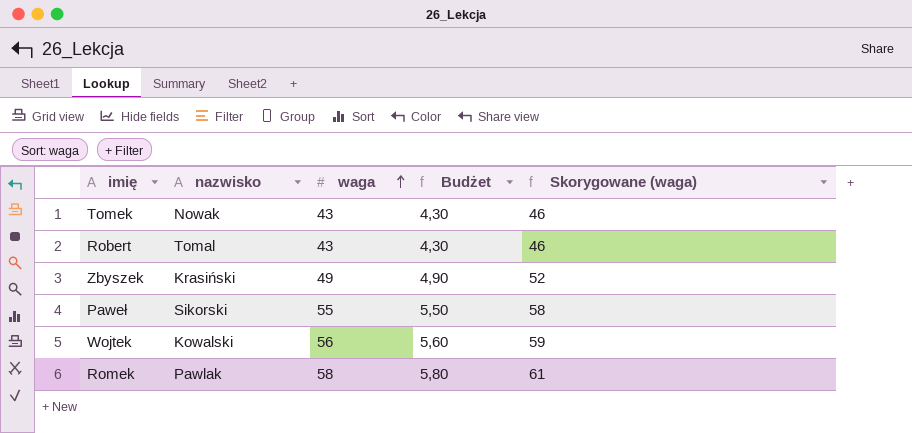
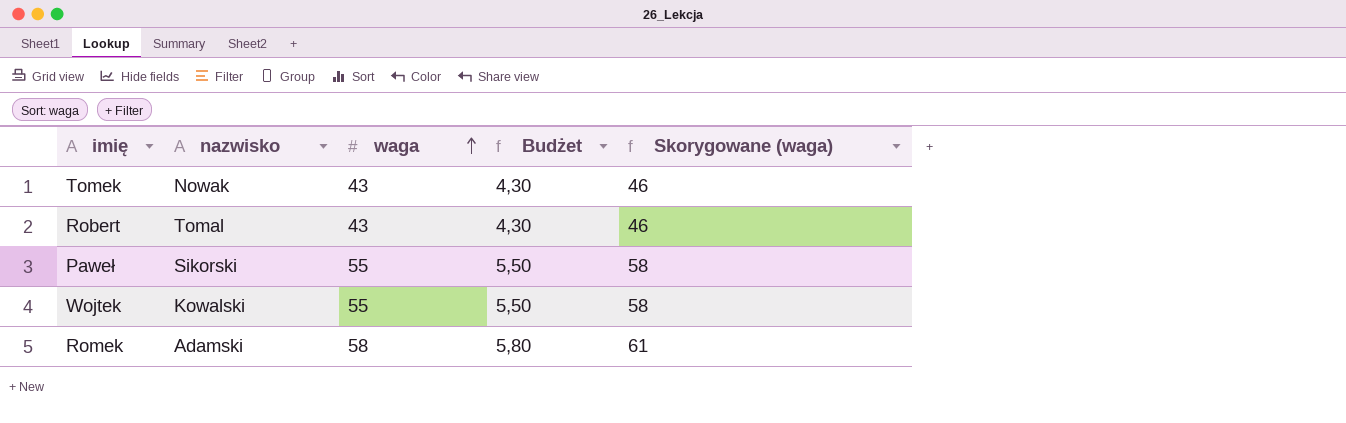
row Zbyszek: Krasiński | 49 | 4,90 | 52 -> none
Wojtek | waga: 56 -> 55
Wojtek | Budżet: 5,60 -> 5,50
Wojtek | Skorygowane (waga): 59 -> 58
Romek | nazwisko: Pawlak -> Adamski

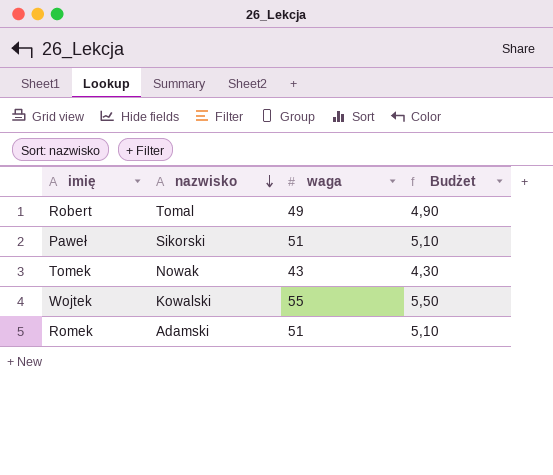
row order: waga ascending -> nazwisko descending
column Skorygowane (waga) | formula: [waga] + 3 -> none
Robert | waga: 43 -> 49
Robert | Budżet: 4,30 -> 4,90
Paweł | waga: 55 -> 51
Paweł | Budżet: 5,50 -> 5,10
Romek | waga: 58 -> 51
Romek | Budżet: 5,80 -> 5,10

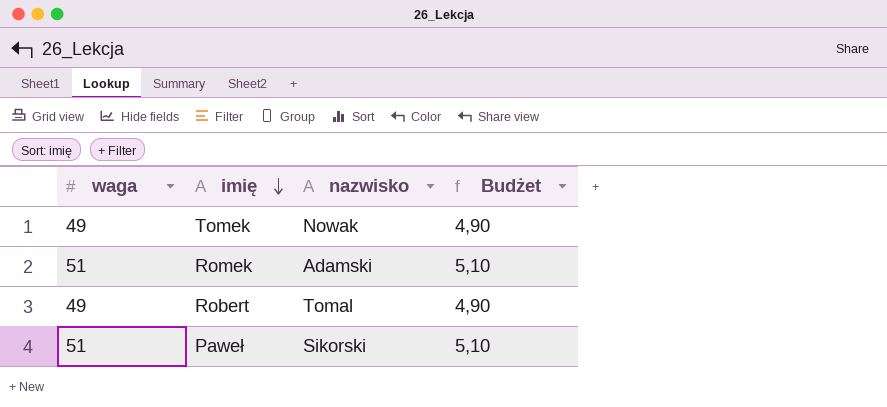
row order: nazwisko descending -> imię descending
column waga | position: 3 -> 1
row Wojtek: Kowalski | 55 | 5,50 -> none
Tomek | waga: 43 -> 49
Tomek | Budżet: 4,30 -> 4,90

